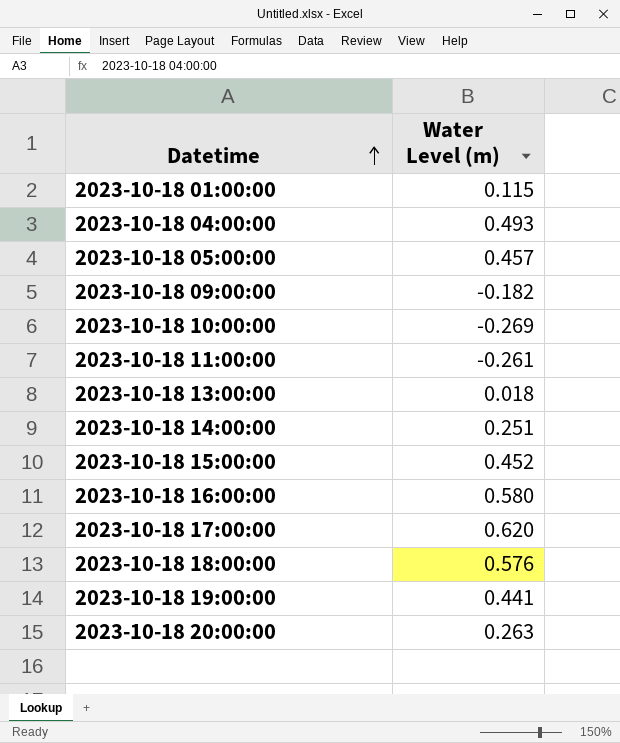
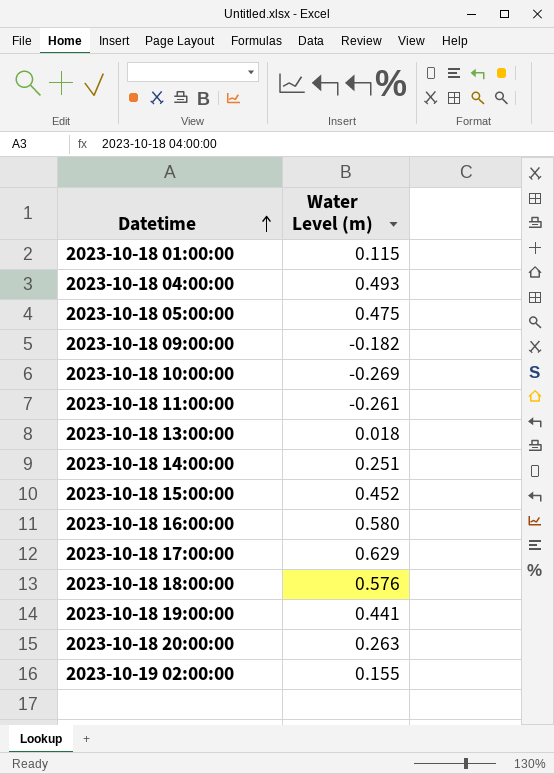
2023-10-18 05:00:00 | Water Level (m): 0.457 -> 0.475
2023-10-18 17:00:00 | Water Level (m): 0.620 -> 0.629
row 2023-10-19 02:00:00: none -> 0.155

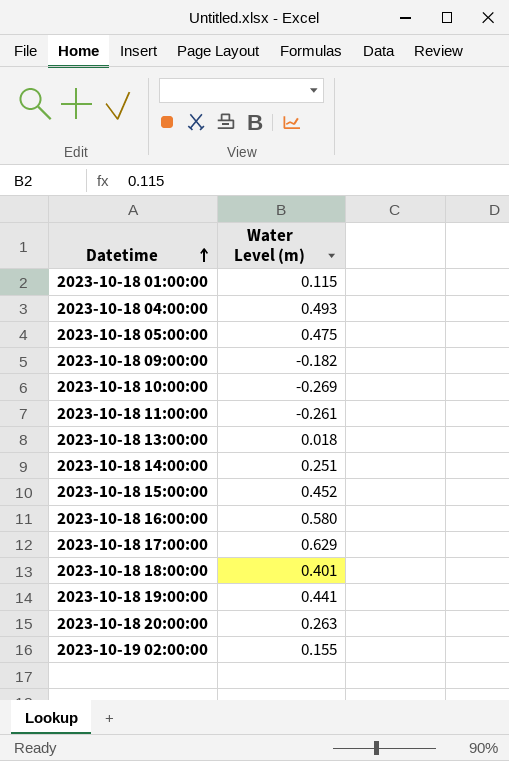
2023-10-18 18:00:00 | Water Level (m): 0.576 -> 0.401

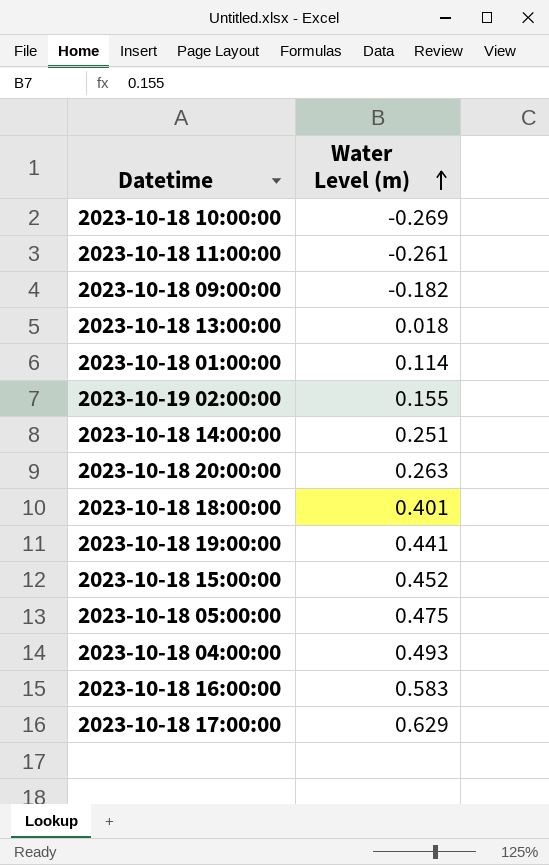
row order: Datetime ascending -> Water Level (m) ascending
2023-10-18 01:00:00 | Water Level (m): 0.115 -> 0.114
2023-10-18 16:00:00 | Water Level (m): 0.580 -> 0.583

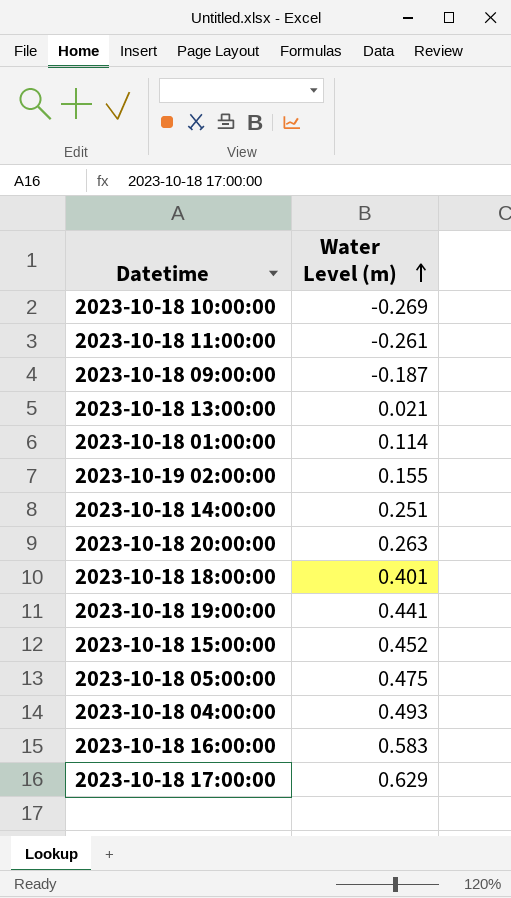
2023-10-18 09:00:00 | Water Level (m): -0.182 -> -0.187
2023-10-18 13:00:00 | Water Level (m): 0.018 -> 0.021

